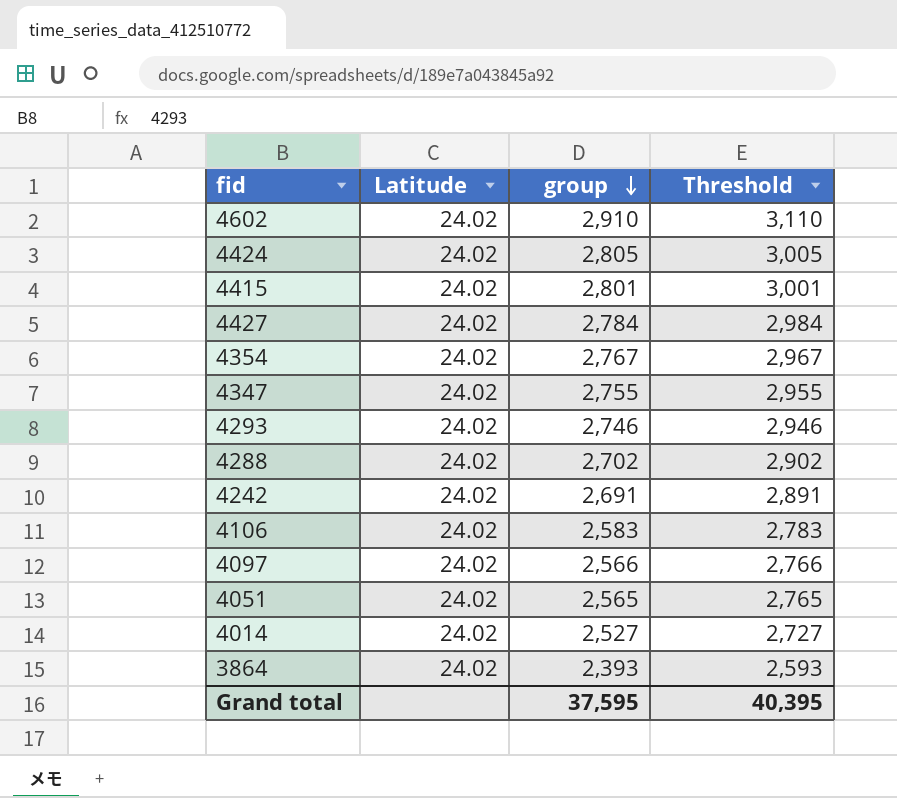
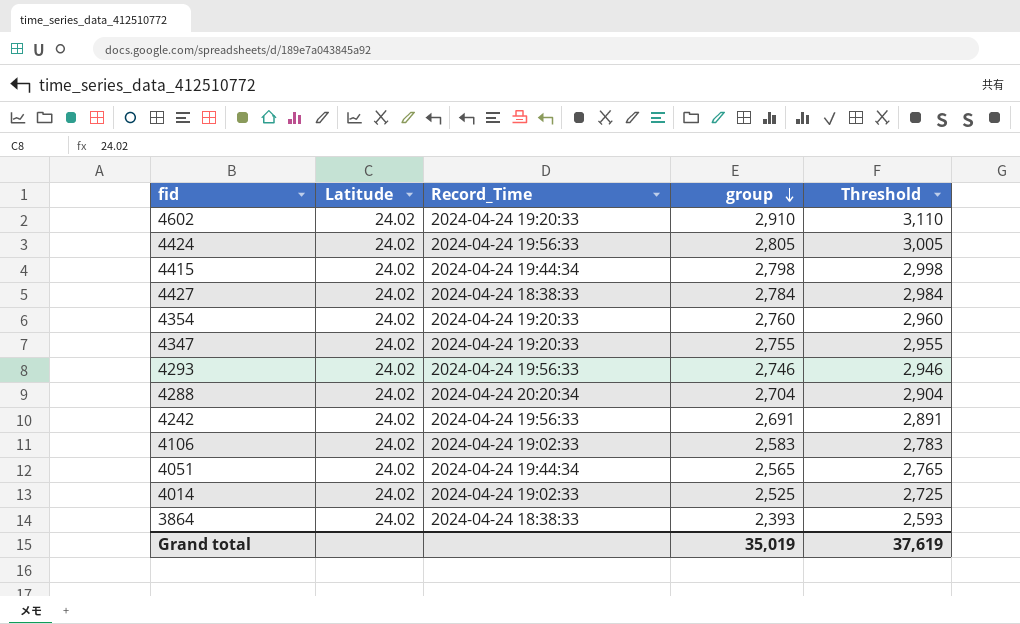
column Record_Time | position: none -> 3
row 4097: 24.02 | 2,566 | 2,766 -> none
4415 | group: 2,801 -> 2,798
4415 | Threshold: 3,001 -> 2,998
4354 | group: 2,767 -> 2,760
4354 | Threshold: 2,967 -> 2,960
4288 | group: 2,702 -> 2,704
4288 | Threshold: 2,902 -> 2,904
4014 | group: 2,527 -> 2,525
4014 | Threshold: 2,727 -> 2,725
Grand total | group: 37,595 -> 35,019
Grand total | Threshold: 40,395 -> 37,619

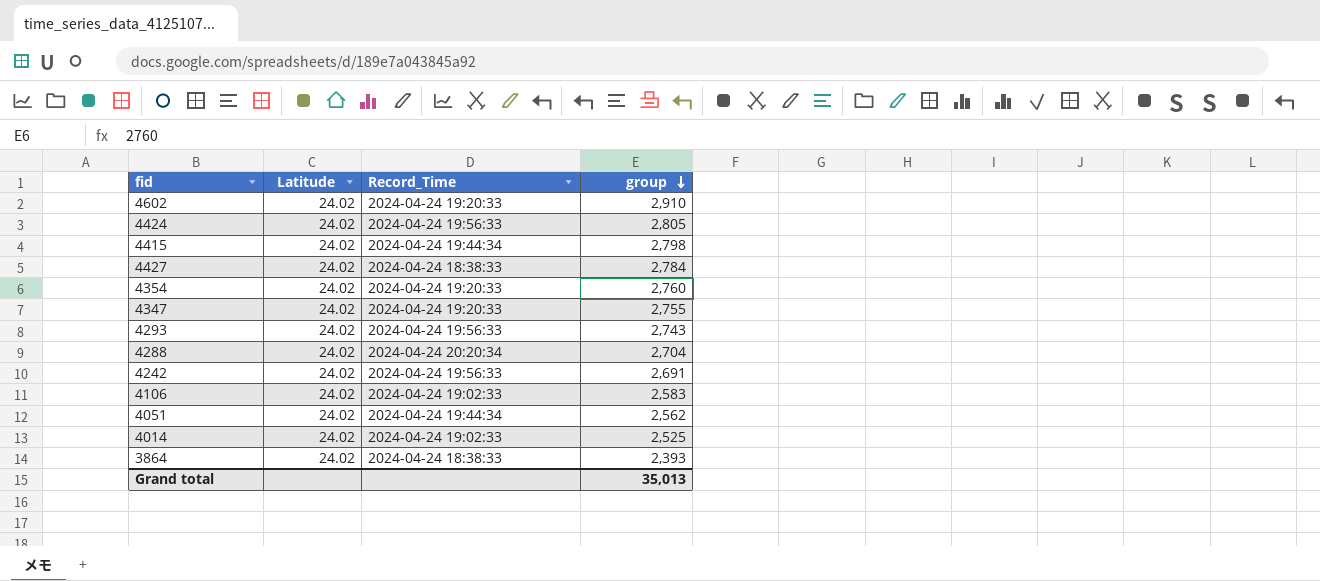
column Threshold | formula: [group] + 200 -> none
4293 | group: 2,746 -> 2,743
4051 | group: 2,565 -> 2,562
Grand total | group: 35,019 -> 35,013

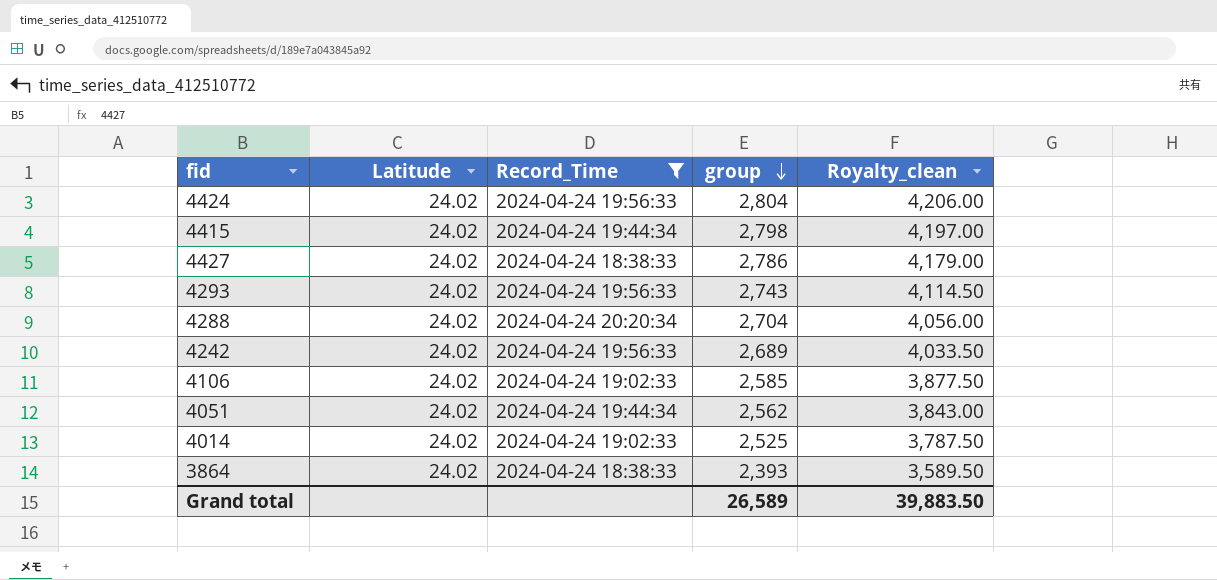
filter: none -> Record_Time != 2024-04-24 19:20:33
column Royalty_clean | formula: none -> [group] * 1.5
4424 | group: 2,805 -> 2,804
4427 | group: 2,784 -> 2,786
4242 | group: 2,691 -> 2,689
4106 | group: 2,583 -> 2,585
Grand total | group: 35,013 -> 26,589

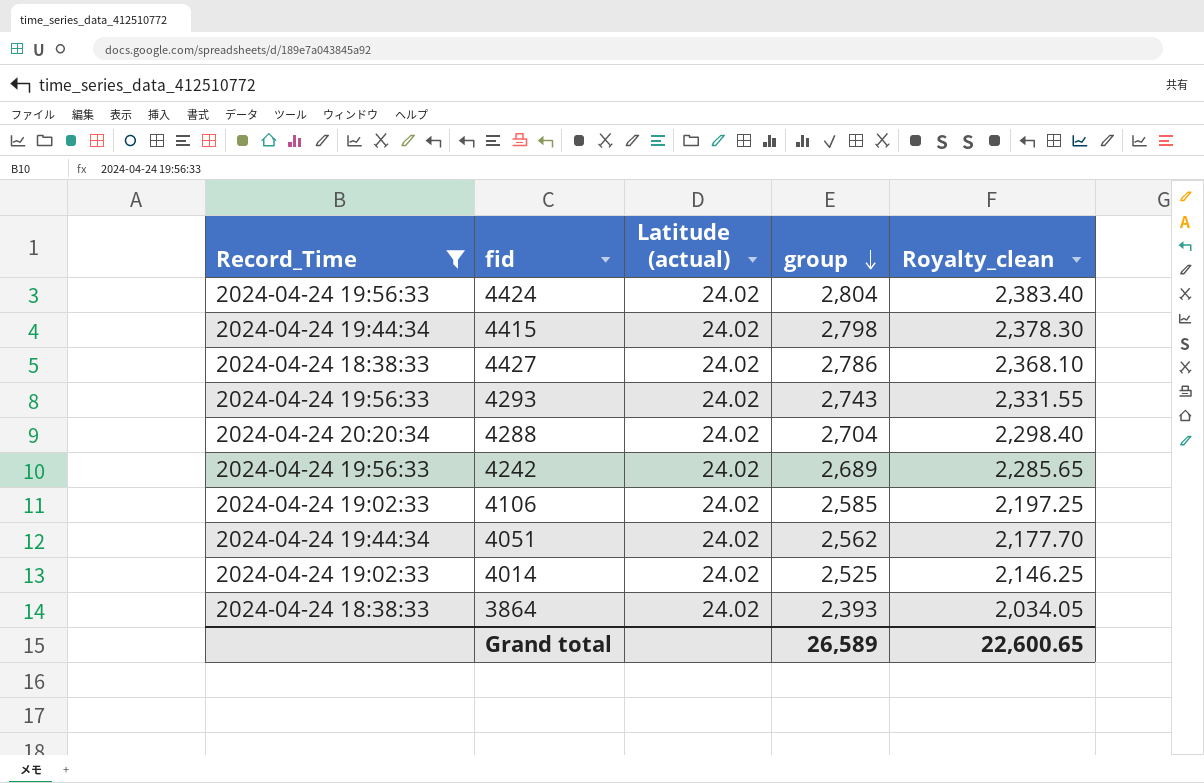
column Record_Time | position: 3 -> 1
column name: Latitude -> Latitude (actual)
column Royalty_clean | formula: [group] * 1.5 -> [group] * 0.85
Grand total | Royalty_clean: 39,883.50 -> 22,600.65

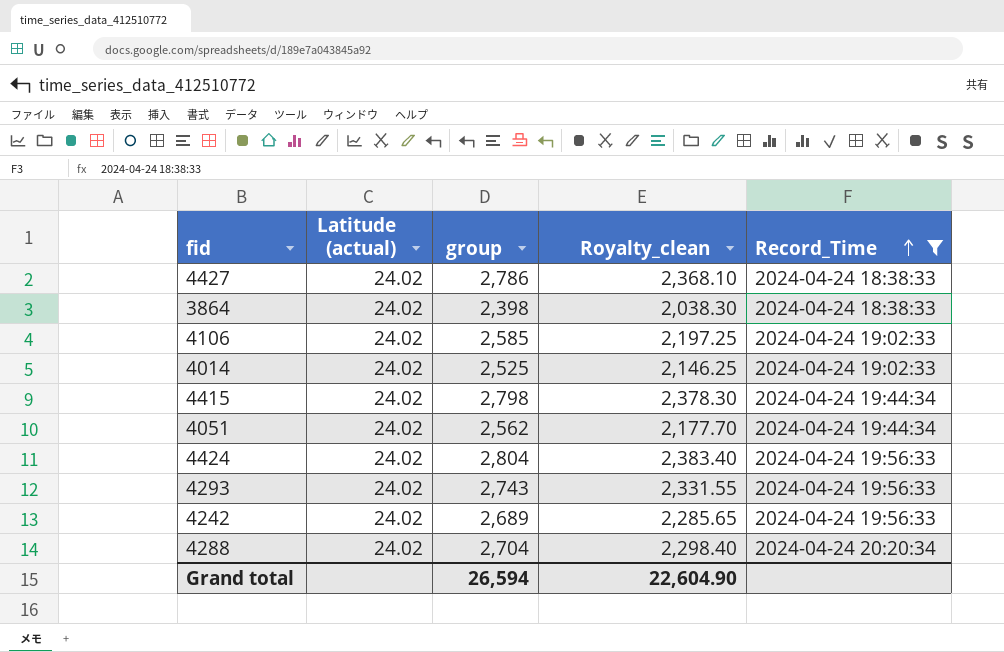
row order: group descending -> Record_Time ascending
column Record_Time | position: 1 -> 5
3864 | group: 2,393 -> 2,398
3864 | Royalty_clean: 2,034.05 -> 2,038.30
Grand total | group: 26,589 -> 26,594
Grand total | Royalty_clean: 22,600.65 -> 22,604.90

